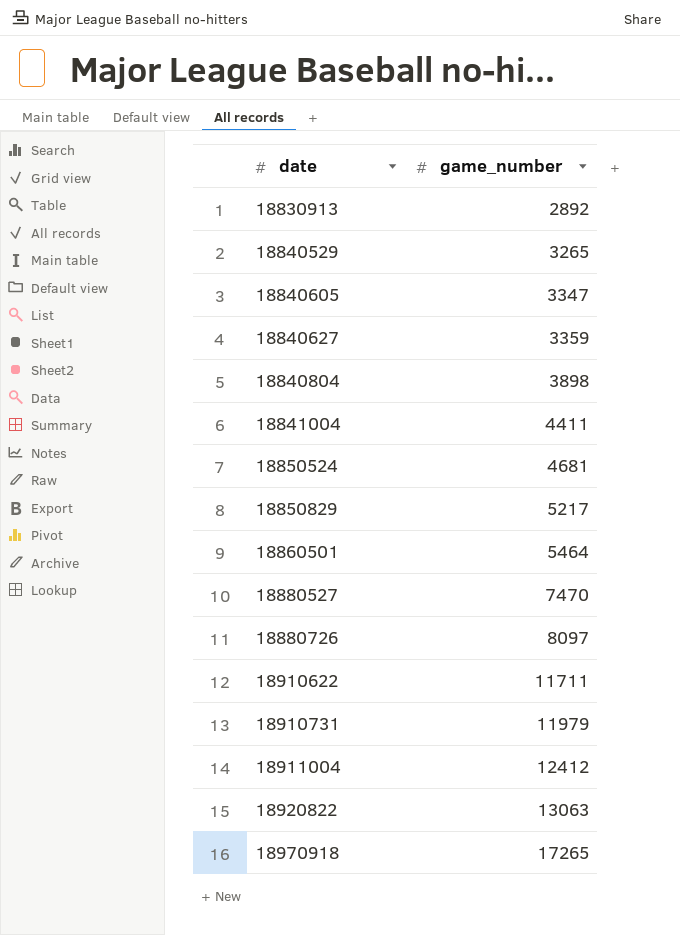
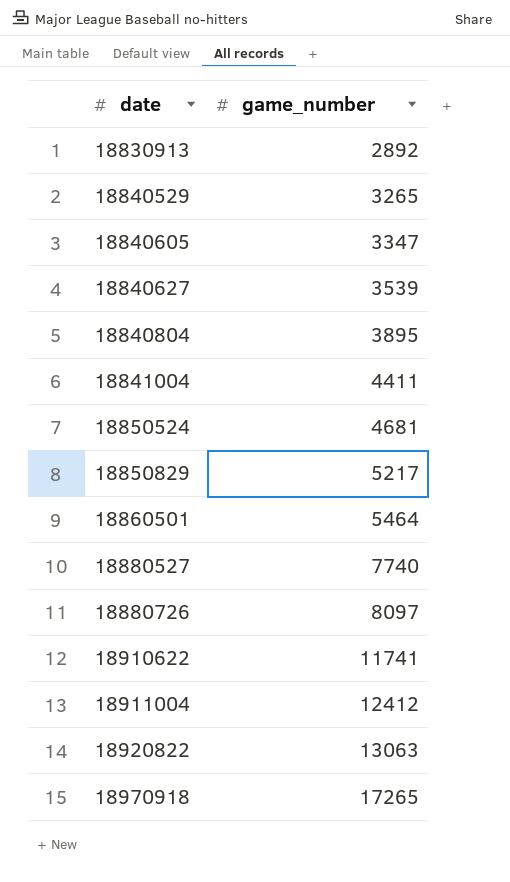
row 18910731: 11979 -> none
18840627 | game_number: 3359 -> 3539
18840804 | game_number: 3898 -> 3895
18880527 | game_number: 7470 -> 7740
18910622 | game_number: 11711 -> 11741

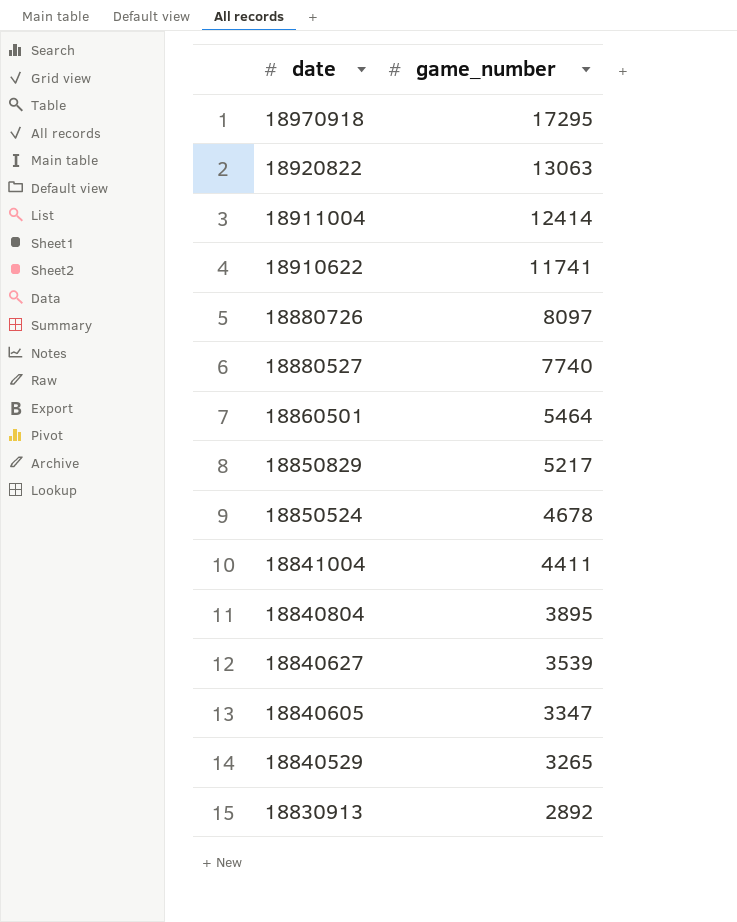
row order: date ascending -> date descending
18970918 | game_number: 17265 -> 17295
18911004 | game_number: 12412 -> 12414
18850524 | game_number: 4681 -> 4678

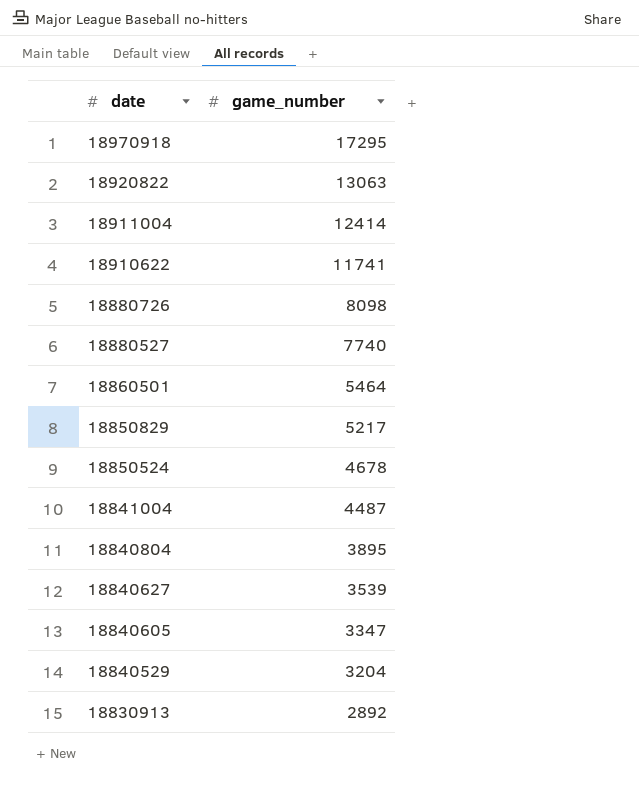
18880726 | game_number: 8097 -> 8098
18841004 | game_number: 4411 -> 4487
18840529 | game_number: 3265 -> 3204

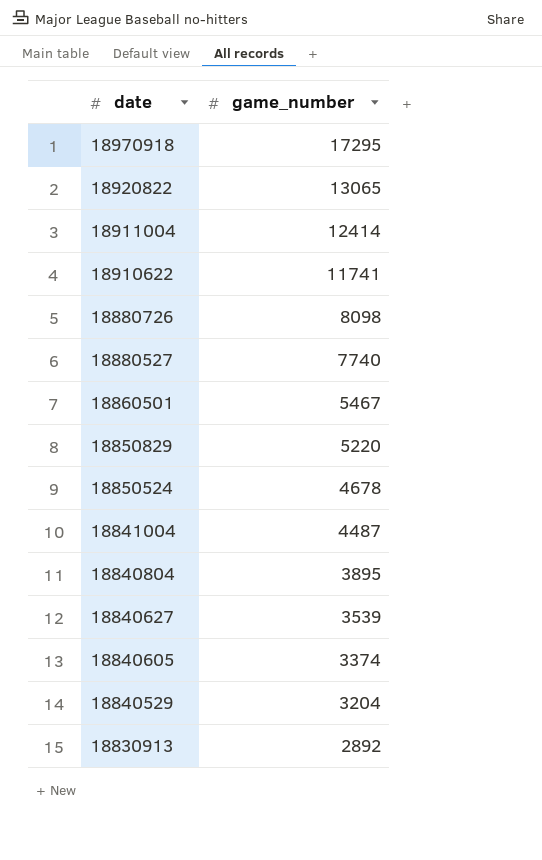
18920822 | game_number: 13063 -> 13065
18860501 | game_number: 5464 -> 5467
18850829 | game_number: 5217 -> 5220
18840605 | game_number: 3347 -> 3374

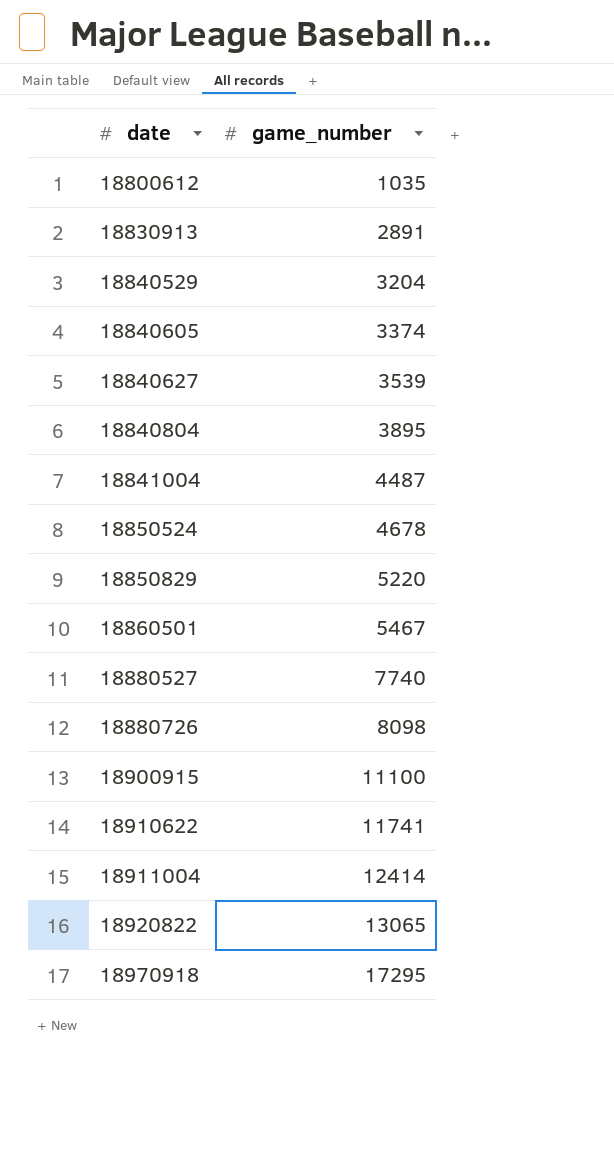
row order: date descending -> date ascending
row 18800612: none -> 1035
18830913 | game_number: 2892 -> 2891
row 18900915: none -> 11100

